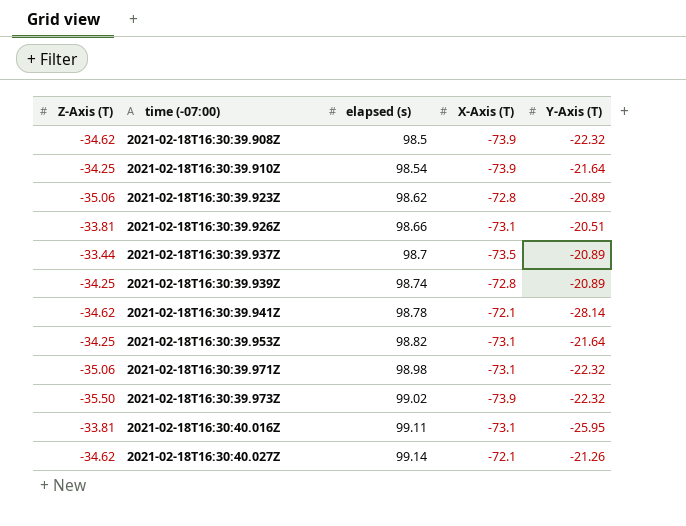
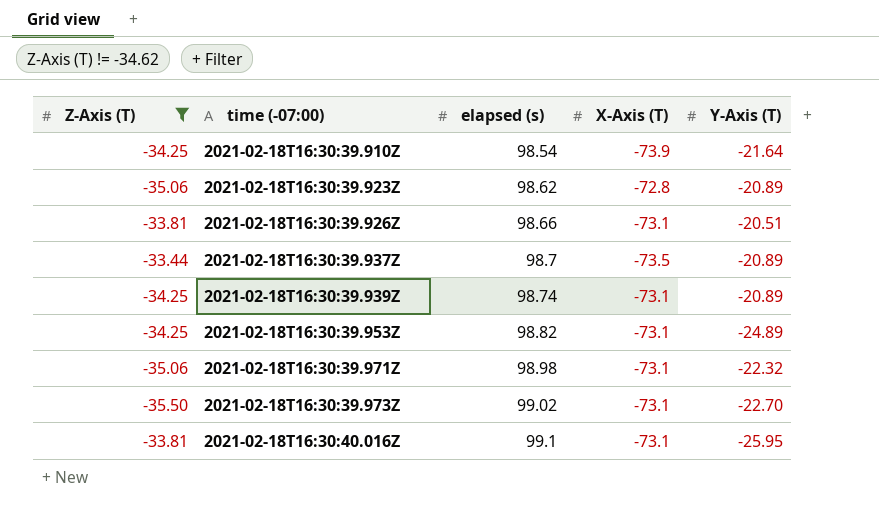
filter: none -> Z-Axis (T) != -34.62
2021-02-18T16:30:39.939Z | X-Axis (T): -72.8 -> -73.1
2021-02-18T16:30:39.953Z | Y-Axis (T): -21.64 -> -24.89
2021-02-18T16:30:39.973Z | X-Axis (T): -73.9 -> -73.1
2021-02-18T16:30:39.973Z | Y-Axis (T): -22.32 -> -22.70
2021-02-18T16:30:40.016Z | elapsed (s): 99.11 -> 99.1

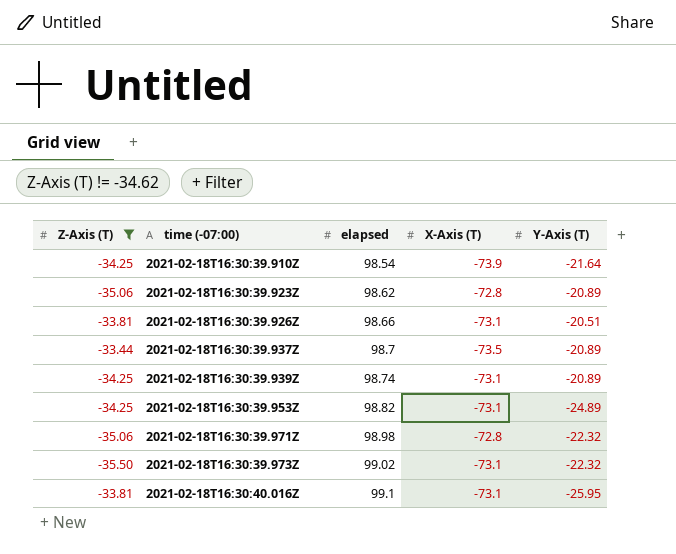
column name: elapsed (s) -> elapsed
2021-02-18T16:30:39.971Z | X-Axis (T): -73.1 -> -72.8
2021-02-18T16:30:39.973Z | Y-Axis (T): -22.70 -> -22.32

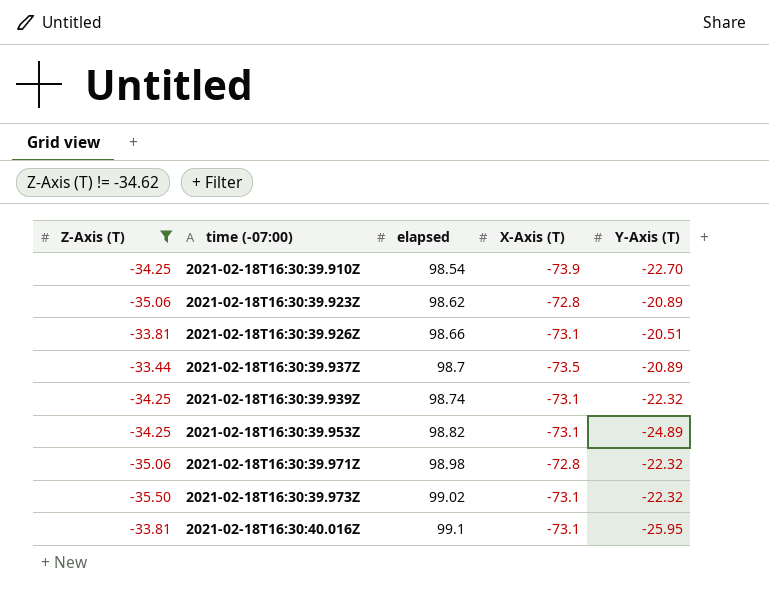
2021-02-18T16:30:39.910Z | Y-Axis (T): -21.64 -> -22.70
2021-02-18T16:30:39.939Z | Y-Axis (T): -20.89 -> -22.32

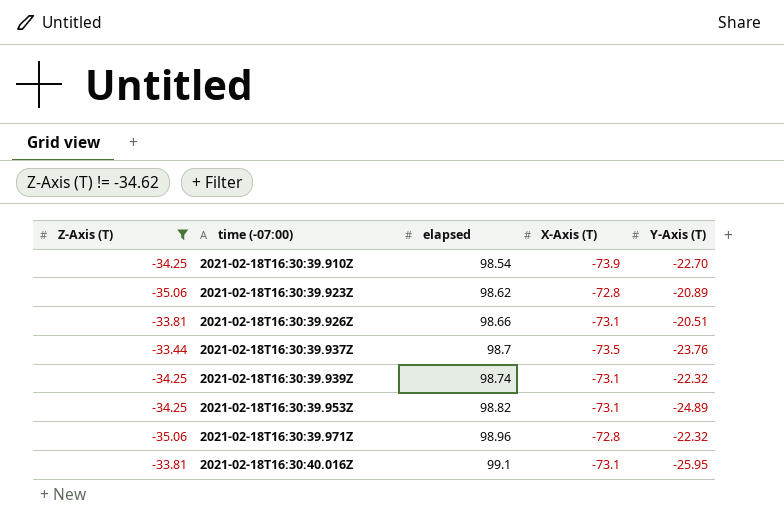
row 2021-02-18T16:30:39.973Z: -35.50 | 99.02 | -73.1 | -22.32 -> none
2021-02-18T16:30:39.937Z | Y-Axis (T): -20.89 -> -23.76
2021-02-18T16:30:39.971Z | elapsed: 98.98 -> 98.96

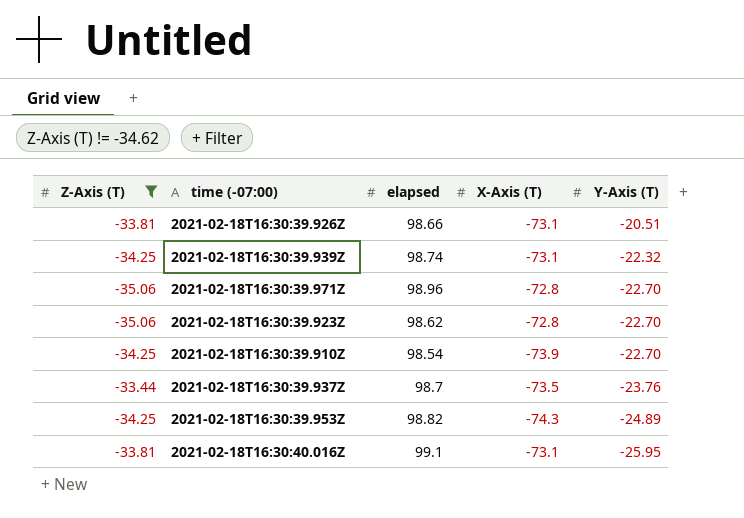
row order: time (-07:00) ascending -> Y-Axis (T) descending
2021-02-18T16:30:39.971Z | Y-Axis (T): -22.32 -> -22.70
2021-02-18T16:30:39.923Z | Y-Axis (T): -20.89 -> -22.70
2021-02-18T16:30:39.953Z | X-Axis (T): -73.1 -> -74.3

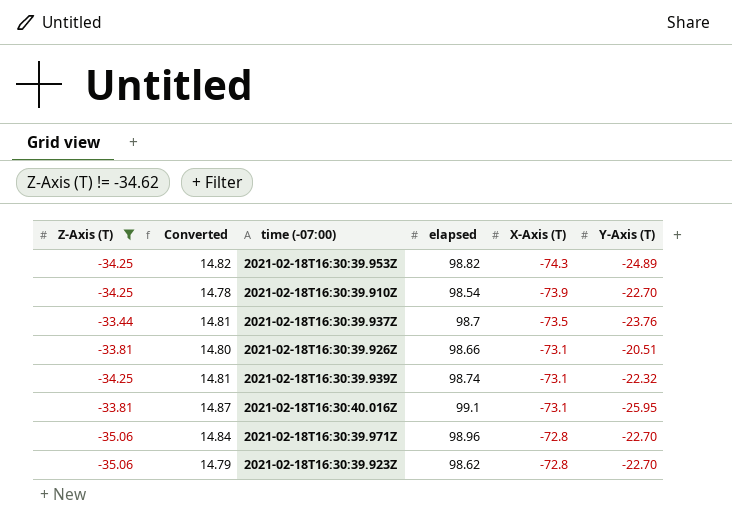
row order: Y-Axis (T) descending -> X-Axis (T) ascending
column Converted | formula: none -> [elapsed] * 0.15

